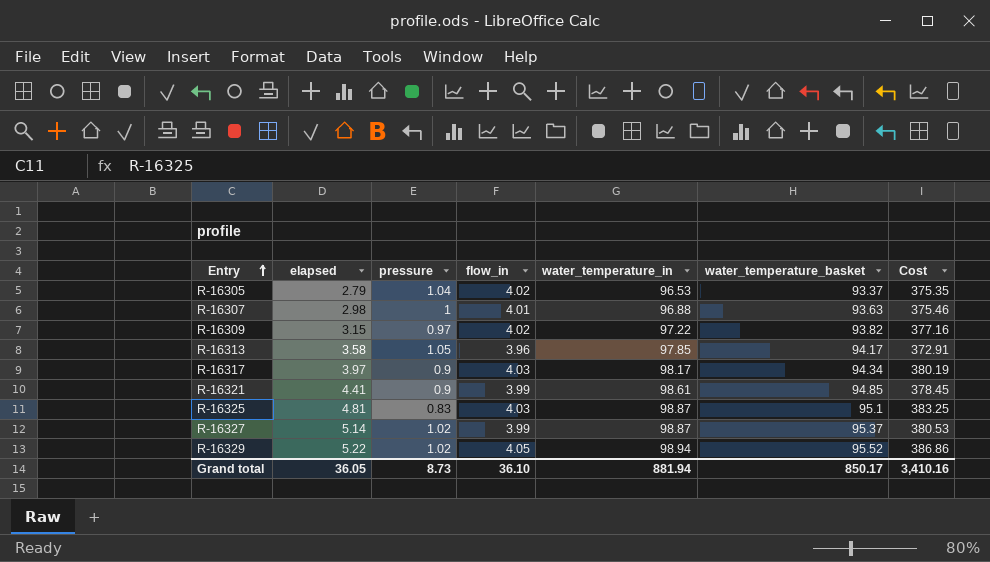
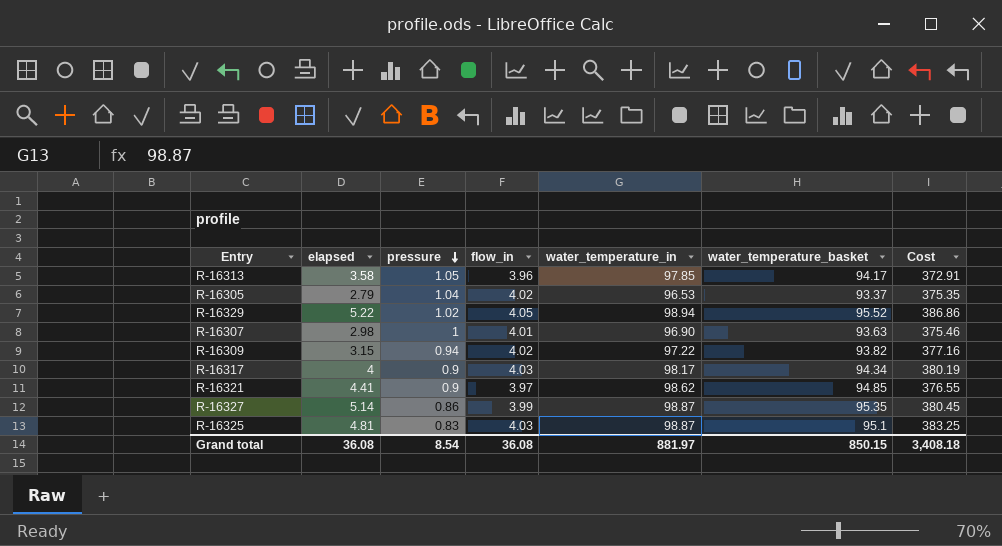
row order: Entry ascending -> pressure descending
R-16307 | water_temperature_in: 96.88 -> 96.90
R-16309 | pressure: 0.97 -> 0.94
R-16317 | elapsed: 3.97 -> 4
R-16321 | flow_in: 3.99 -> 3.97
R-16321 | water_temperature_in: 98.61 -> 98.62
R-16321 | Cost: 378.45 -> 376.55
R-16327 | pressure: 1.02 -> 0.86
R-16327 | water_temperature_basket: 95.37 -> 95.35
R-16327 | Cost: 380.53 -> 380.45
Grand total | elapsed: 36.05 -> 36.08
Grand total | pressure: 8.73 -> 8.54
Grand total | flow_in: 36.10 -> 36.08
Grand total | water_temperature_in: 881.94 -> 881.97
Grand total | water_temperature_basket: 850.17 -> 850.15
Grand total | Cost: 3,410.16 -> 3,408.18

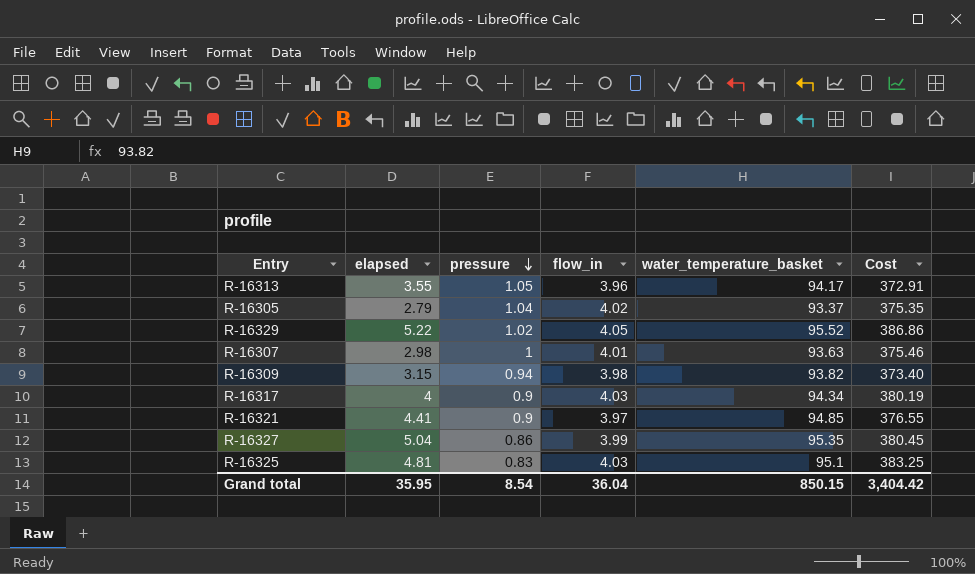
column water_temperature_in | position: 5 -> none
R-16313 | elapsed: 3.58 -> 3.55
R-16309 | flow_in: 4.02 -> 3.98
R-16309 | Cost: 377.16 -> 373.40
R-16327 | elapsed: 5.14 -> 5.04
Grand total | elapsed: 36.08 -> 35.95
Grand total | flow_in: 36.08 -> 36.04
Grand total | Cost: 3,408.18 -> 3,404.42

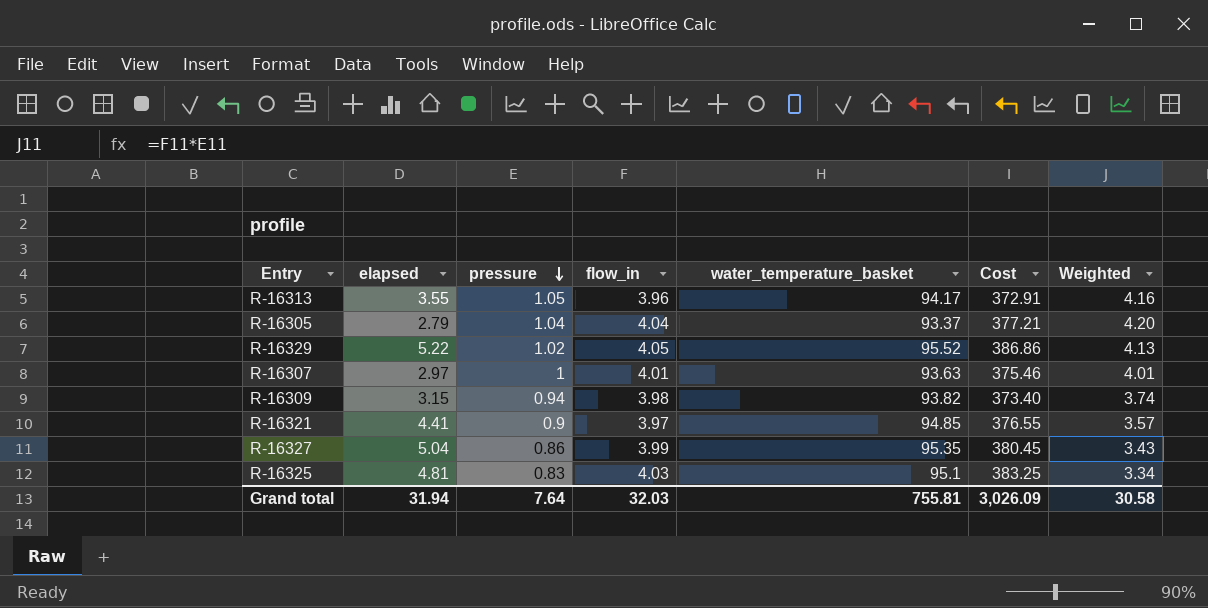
column Weighted | formula: none -> [pressure] * [flow_in]
row R-16317: 4 | 0.9 | 4.03 | 94.34 | 380.19 -> none
R-16305 | flow_in: 4.02 -> 4.04
R-16305 | Cost: 375.35 -> 377.21
R-16307 | elapsed: 2.98 -> 2.97
Grand total | elapsed: 35.95 -> 31.94
Grand total | pressure: 8.54 -> 7.64
Grand total | flow_in: 36.04 -> 32.03
Grand total | water_temperature_basket: 850.15 -> 755.81
Grand total | Cost: 3,404.42 -> 3,026.09

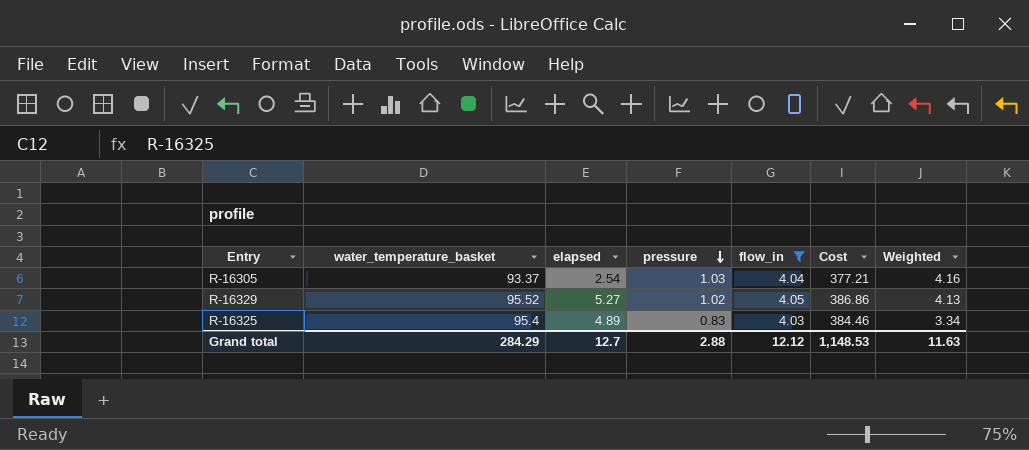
filter: none -> flow_in >= 4.03
column water_temperature_basket | position: 5 -> 2
R-16305 | elapsed: 2.79 -> 2.54
R-16305 | pressure: 1.04 -> 1.03
R-16305 | Weighted: 4.20 -> 4.16
R-16329 | elapsed: 5.22 -> 5.27
R-16325 | water_temperature_basket: 95.1 -> 95.4
R-16325 | elapsed: 4.81 -> 4.89
R-16325 | Cost: 383.25 -> 384.46
Grand total | water_temperature_basket: 755.81 -> 284.29
Grand total | elapsed: 31.94 -> 12.7
Grand total | pressure: 7.64 -> 2.88
Grand total | flow_in: 32.03 -> 12.12
Grand total | Cost: 3,026.09 -> 1,148.53
Grand total | Weighted: 30.58 -> 11.63

